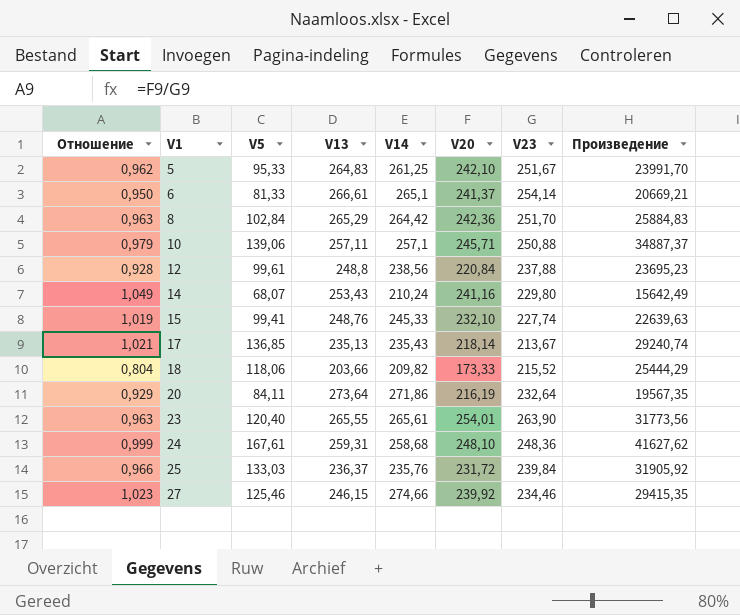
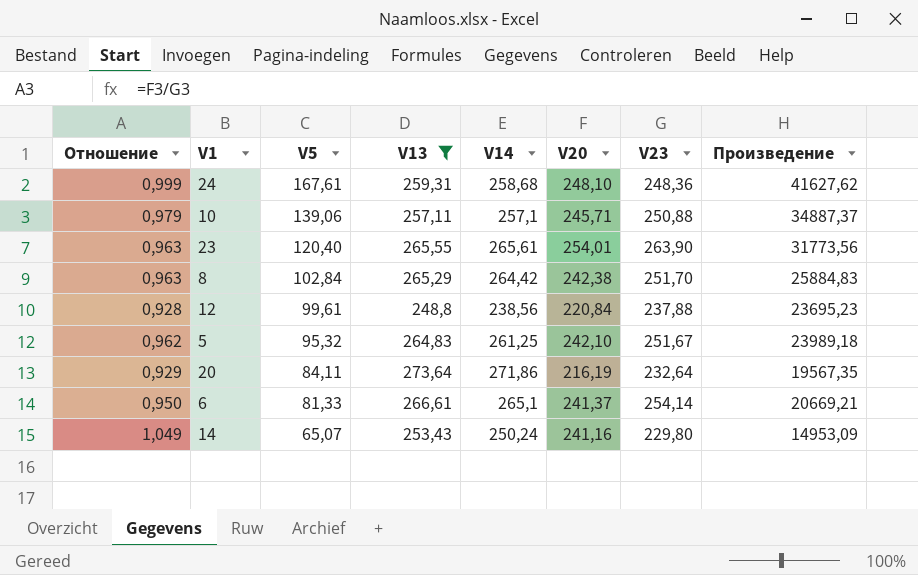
filter: none -> V13 >= 248,8
row order: V1 ascending -> V5 descending
8 | V20: 242,36 -> 242,38
5 | V5: 95,33 -> 95,32
5 | Произведение: 23991,70 -> 23989,18
14 | V5: 68,07 -> 65,07
14 | V14: 210,24 -> 250,24
14 | Произведение: 15642,49 -> 14953,09

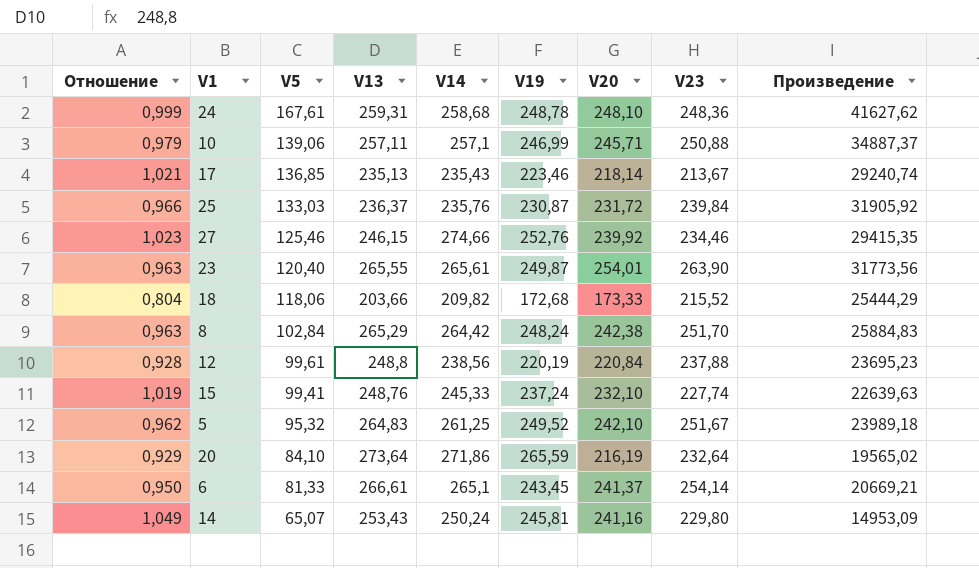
filter: V13 >= 248,8 -> none
column V19 | position: none -> 6
20 | V5: 84,11 -> 84,10
20 | Произведение: 19567,35 -> 19565,02

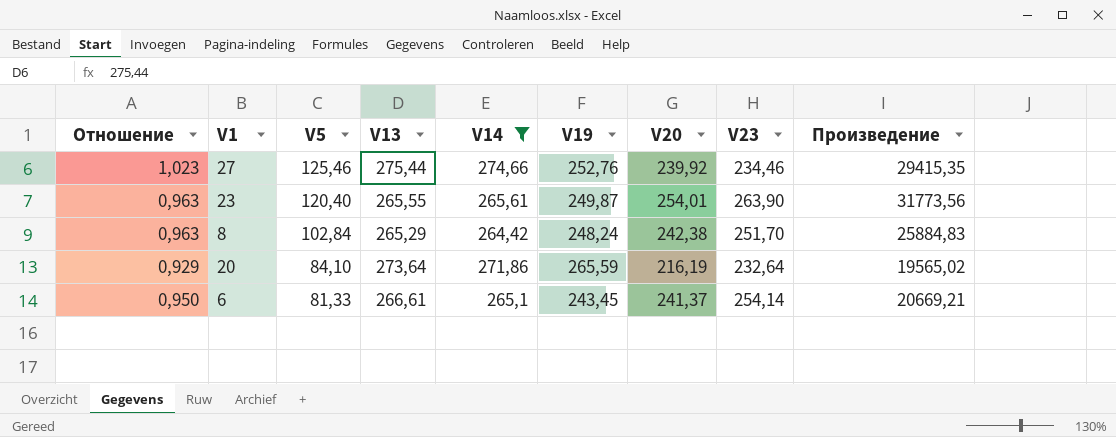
filter: none -> V14 >= 264,42
27 | V13: 246,15 -> 275,44

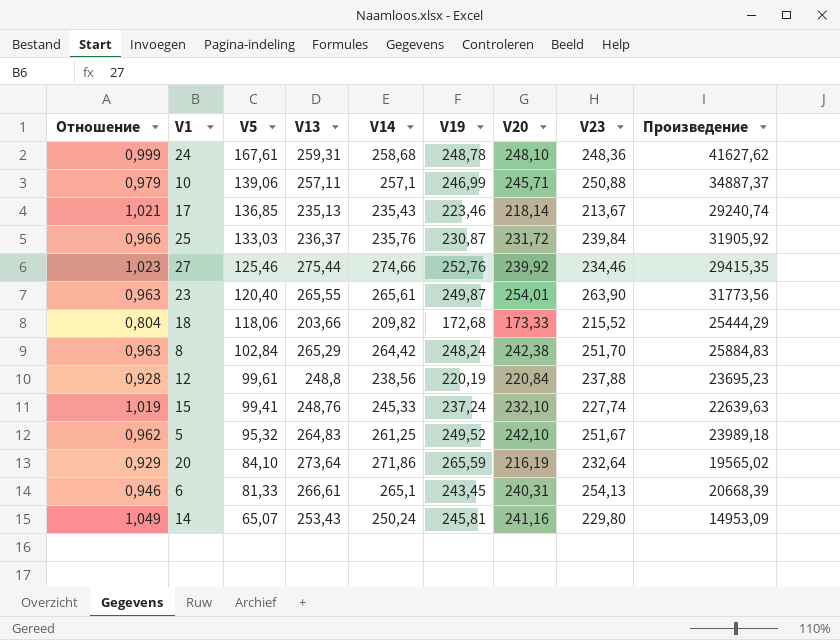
filter: V14 >= 264,42 -> none
6 | Отношение: 0,950 -> 0,946
6 | V20: 241,37 -> 240,31
6 | V23: 254,14 -> 254,13
6 | Произведение: 20669,21 -> 20668,39

